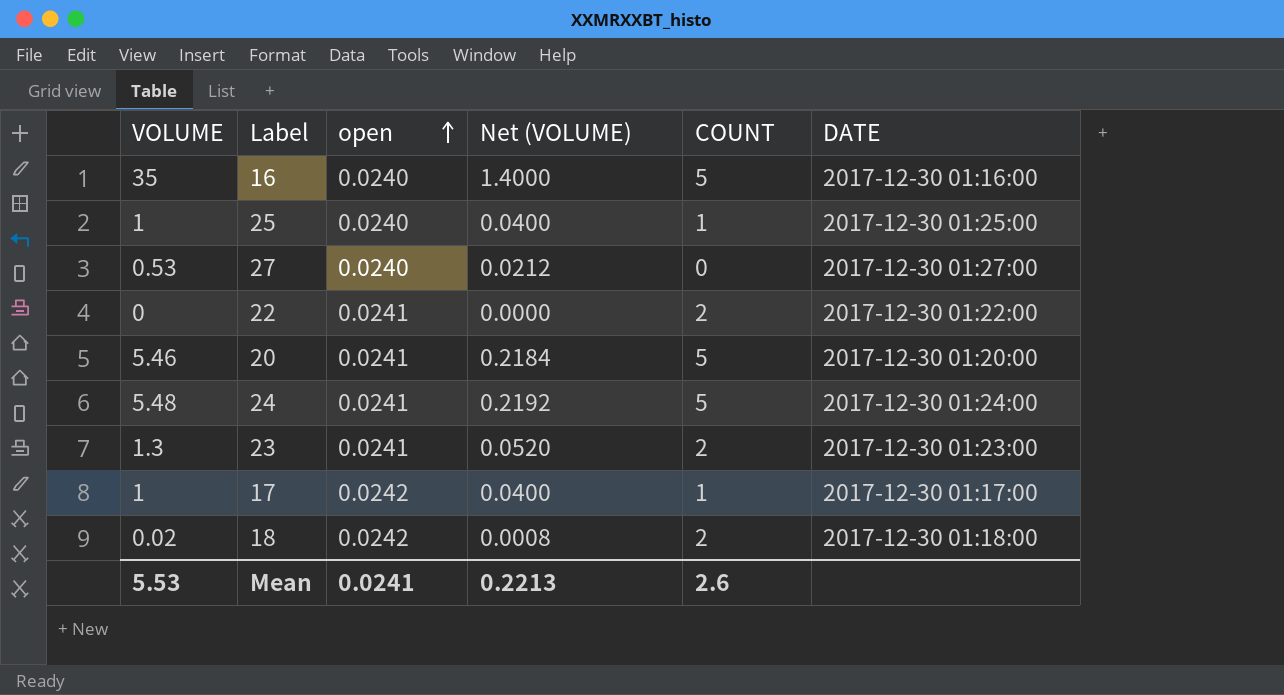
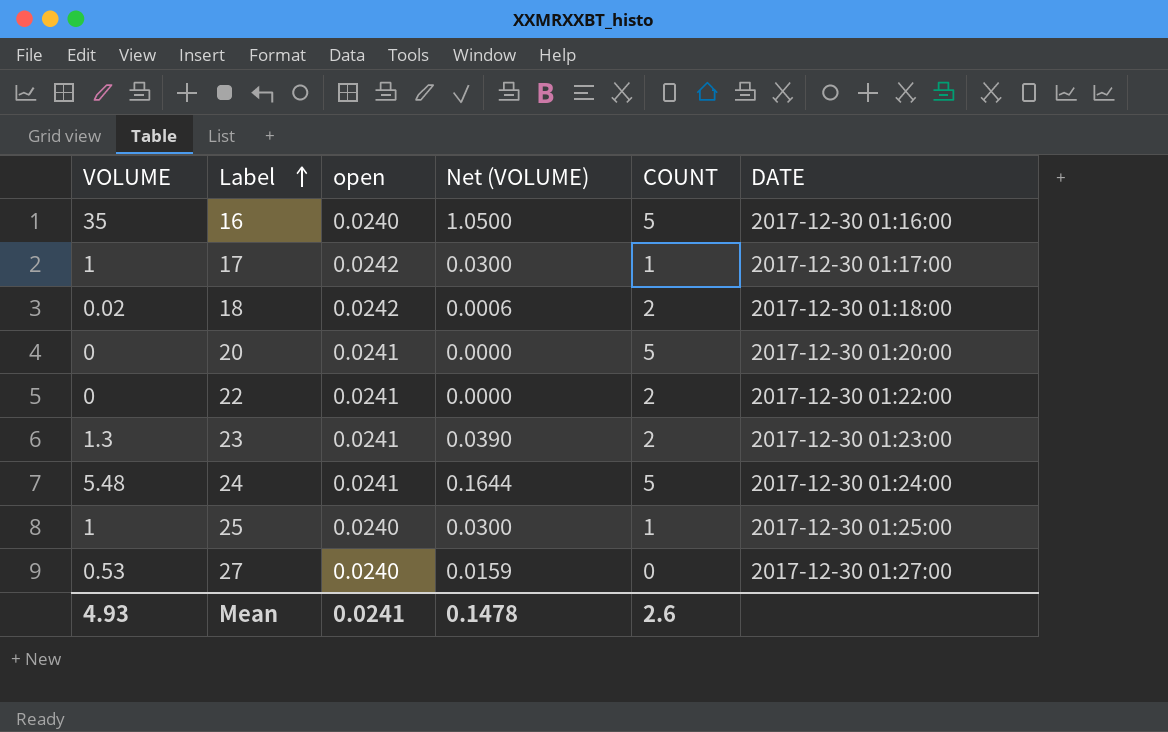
row order: open ascending -> Label ascending
column Net (VOLUME) | formula: [VOLUME] * 0.04 -> [VOLUME] * 0.03
20 | VOLUME: 5.46 -> 0
Mean | VOLUME: 5.53 -> 4.93
Mean | Net (VOLUME): 0.2213 -> 0.1478

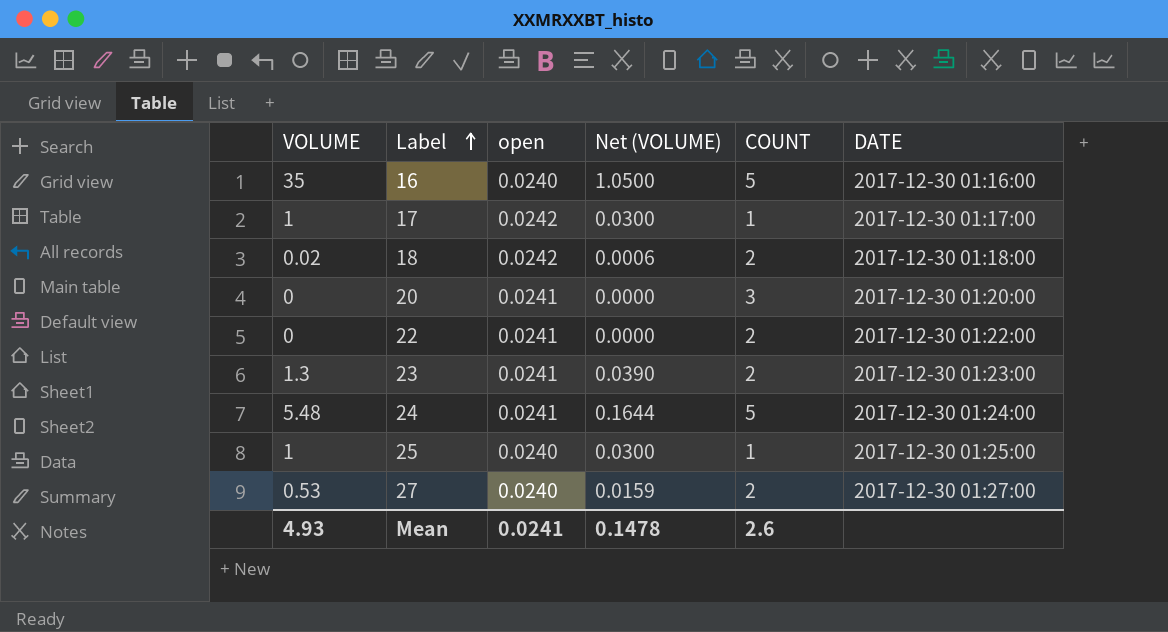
20 | COUNT: 5 -> 3
27 | COUNT: 0 -> 2

